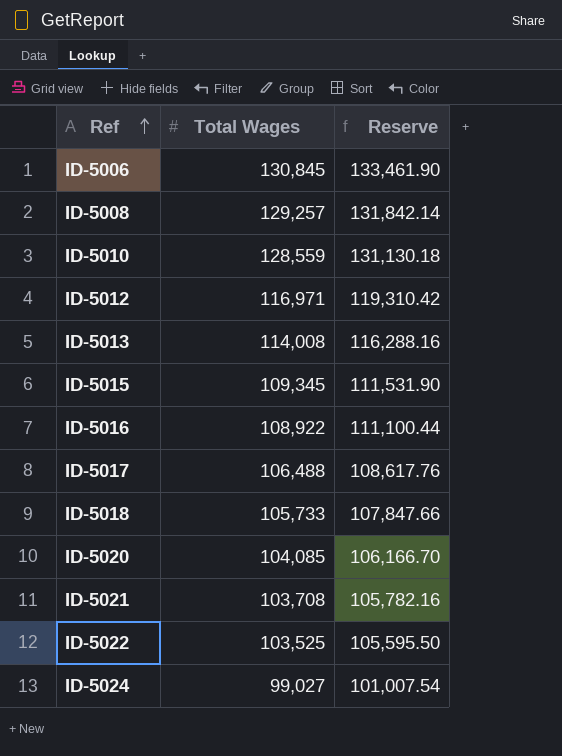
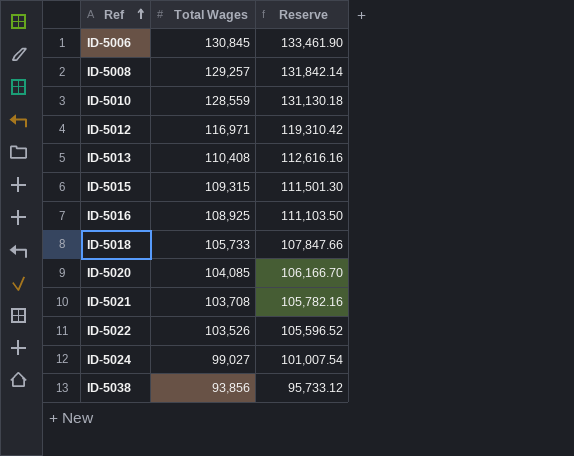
row ID-5017: 106,488 | 108,617.76 -> none
ID-5013 | Total Wages: 114,008 -> 110,408
ID-5013 | Reserve: 116,288.16 -> 112,616.16
ID-5015 | Total Wages: 109,345 -> 109,315
ID-5015 | Reserve: 111,531.90 -> 111,501.30
ID-5016 | Total Wages: 108,922 -> 108,925
ID-5016 | Reserve: 111,100.44 -> 111,103.50
ID-5022 | Total Wages: 103,525 -> 103,526
ID-5022 | Reserve: 105,595.50 -> 105,596.52
row ID-5038: none -> 93,856 | 95,733.12

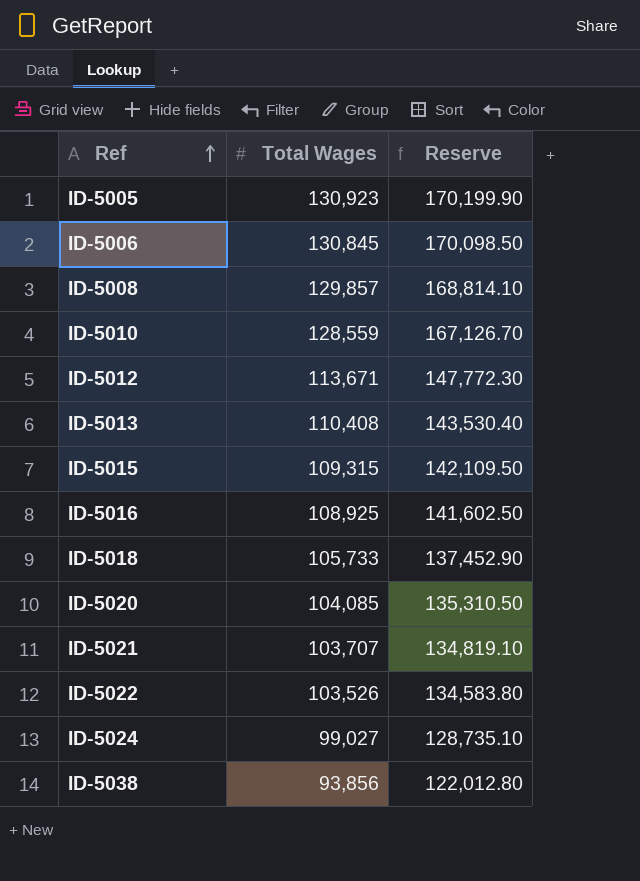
column Reserve | formula: [Total Wages] * 1.02 -> [Total Wages] * 1.3
row ID-5005: none -> 130,923 | 170,199.90
ID-5008 | Total Wages: 129,257 -> 129,857
ID-5012 | Total Wages: 116,971 -> 113,671
ID-5021 | Total Wages: 103,708 -> 103,707

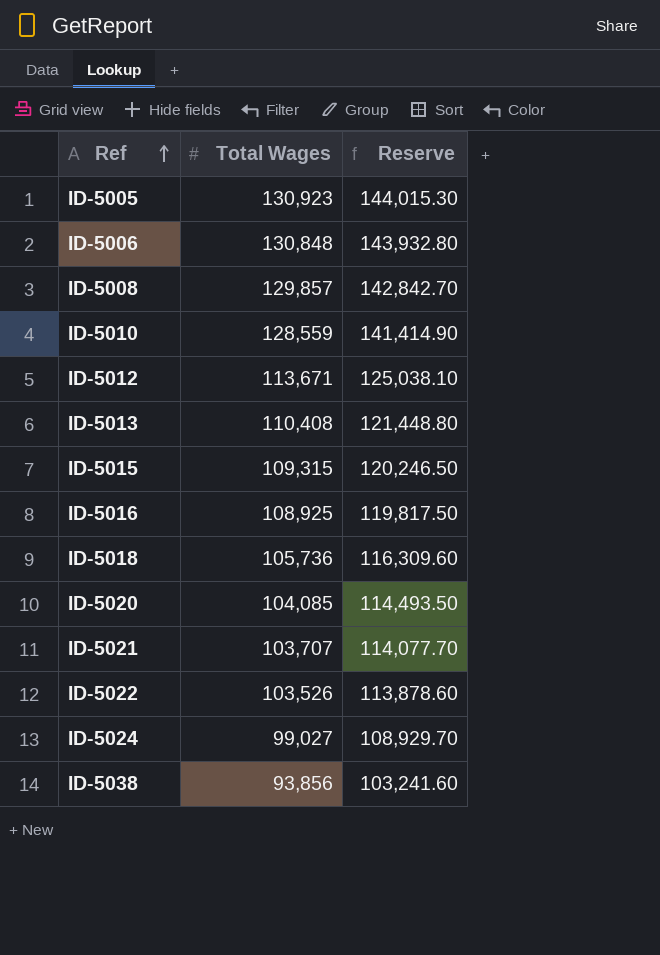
column Reserve | formula: [Total Wages] * 1.3 -> [Total Wages] * 1.1
ID-5006 | Total Wages: 130,845 -> 130,848
ID-5018 | Total Wages: 105,733 -> 105,736

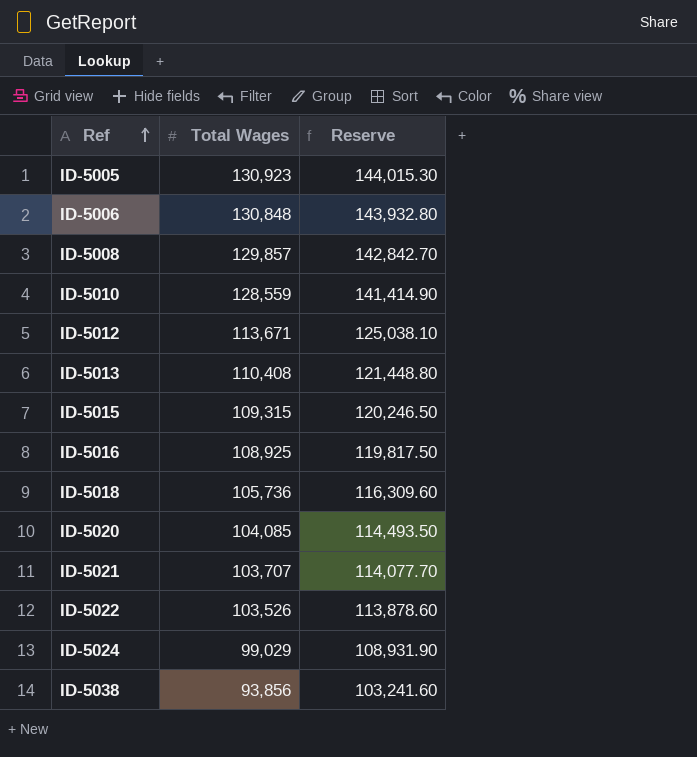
ID-5024 | Total Wages: 99,027 -> 99,029
ID-5024 | Reserve: 108,929.70 -> 108,931.90

